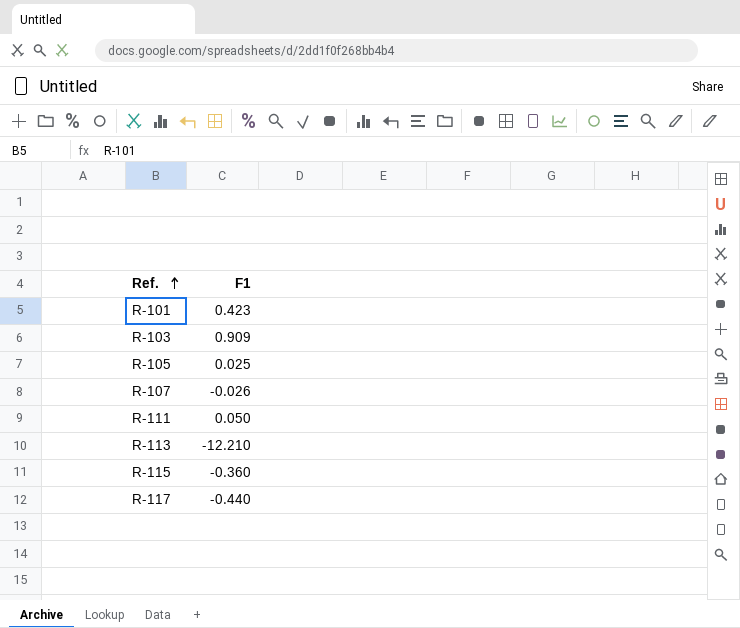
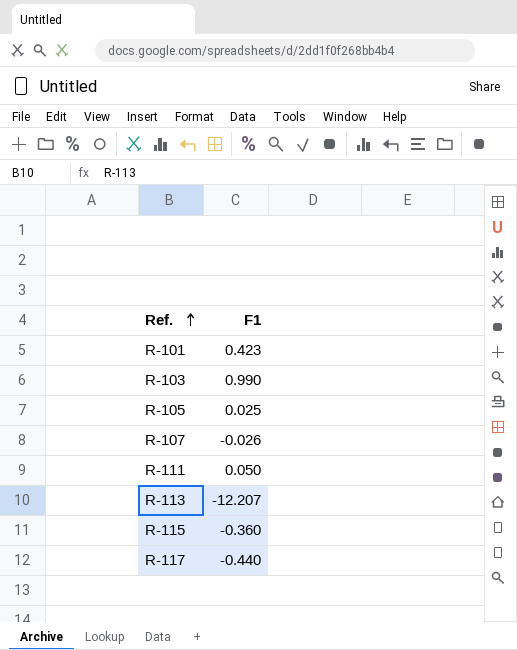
R-103 | F1: 0.909 -> 0.990
R-113 | F1: -12.210 -> -12.207

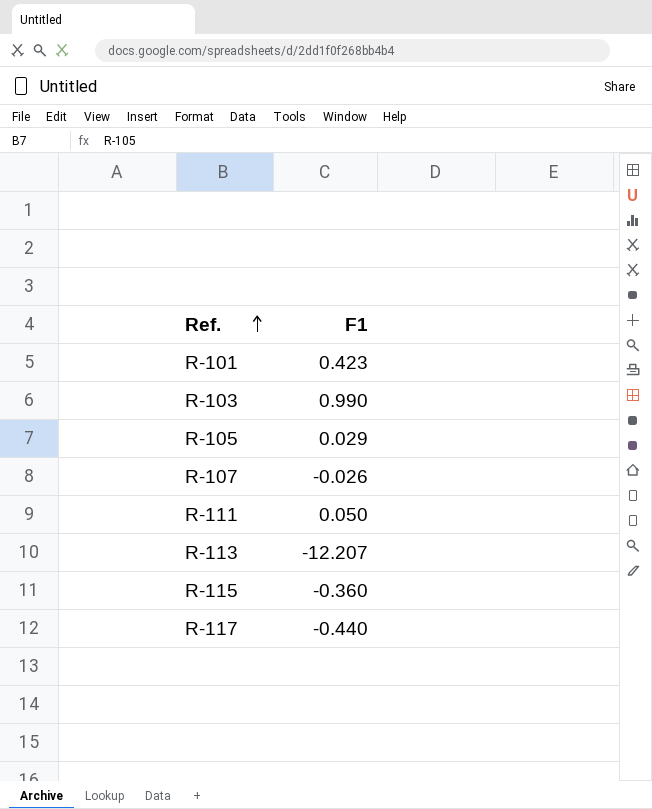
R-105 | F1: 0.025 -> 0.029

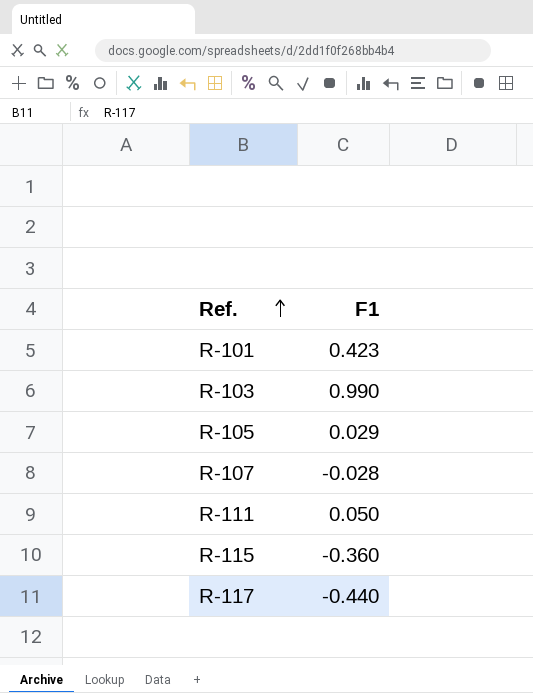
row R-113: -12.207 -> none
R-107 | F1: -0.026 -> -0.028

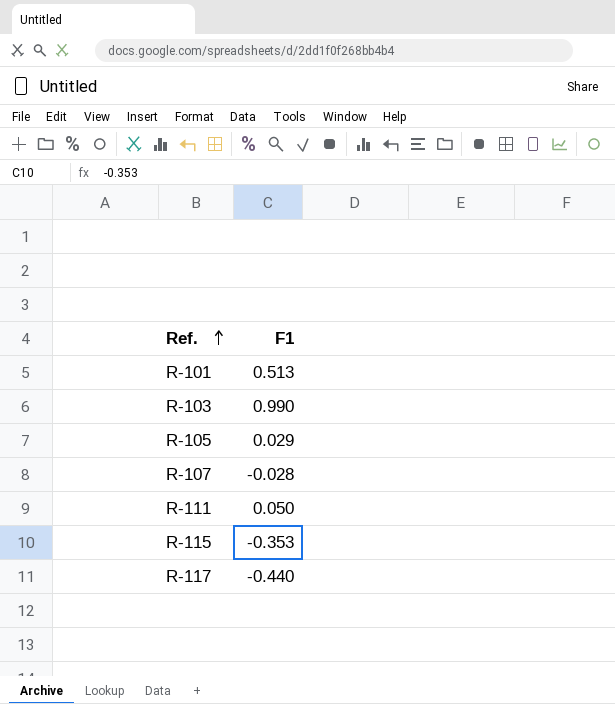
R-101 | F1: 0.423 -> 0.513
R-115 | F1: -0.360 -> -0.353

